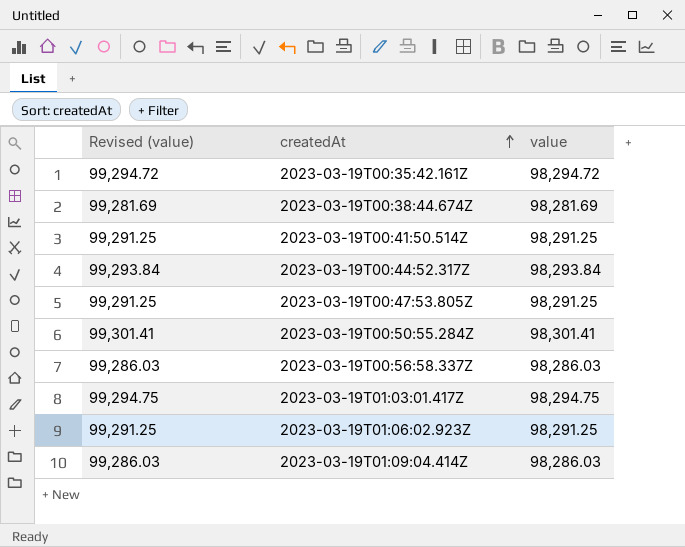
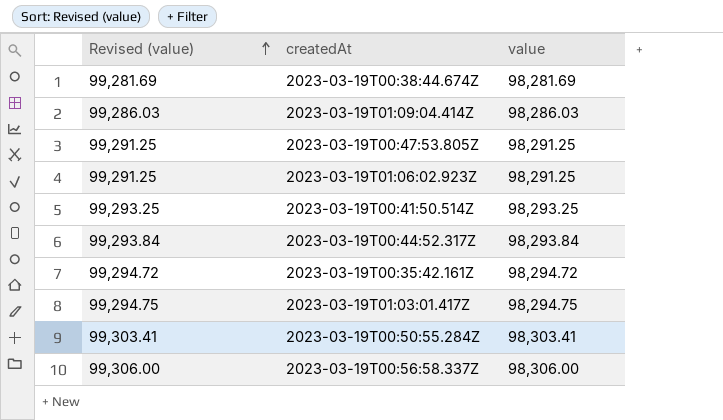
row order: createdAt ascending -> Revised (value) ascending
2023-03-19T00:41:50.514Z | Revised (value): 99,291.25 -> 99,293.25
2023-03-19T00:41:50.514Z | value: 98,291.25 -> 98,293.25
2023-03-19T00:50:55.284Z | Revised (value): 99,301.41 -> 99,303.41
2023-03-19T00:50:55.284Z | value: 98,301.41 -> 98,303.41
2023-03-19T00:56:58.337Z | Revised (value): 99,286.03 -> 99,306.00
2023-03-19T00:56:58.337Z | value: 98,286.03 -> 98,306.00

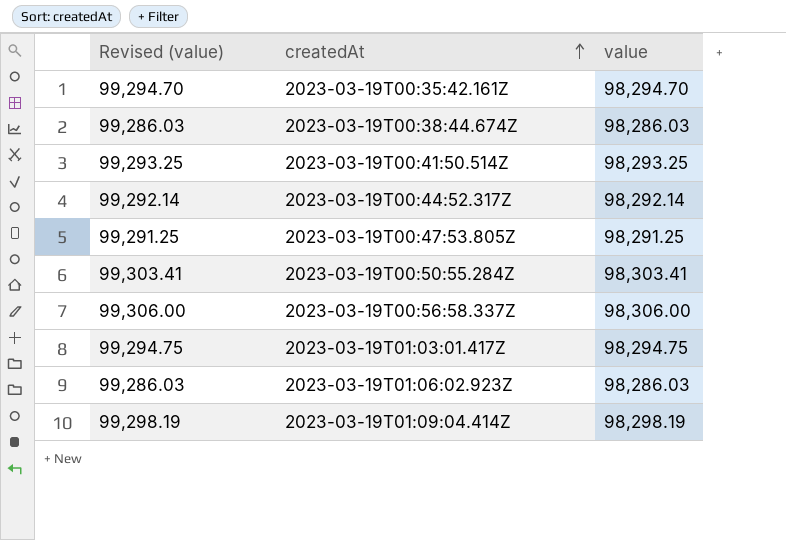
row order: Revised (value) ascending -> createdAt ascending
2023-03-19T00:35:42.161Z | Revised (value): 99,294.72 -> 99,294.70
2023-03-19T00:35:42.161Z | value: 98,294.72 -> 98,294.70
2023-03-19T00:38:44.674Z | Revised (value): 99,281.69 -> 99,286.03
2023-03-19T00:38:44.674Z | value: 98,281.69 -> 98,286.03
2023-03-19T00:44:52.317Z | Revised (value): 99,293.84 -> 99,292.14
2023-03-19T00:44:52.317Z | value: 98,293.84 -> 98,292.14
2023-03-19T01:06:02.923Z | Revised (value): 99,291.25 -> 99,286.03
2023-03-19T01:06:02.923Z | value: 98,291.25 -> 98,286.03
2023-03-19T01:09:04.414Z | Revised (value): 99,286.03 -> 99,298.19
2023-03-19T01:09:04.414Z | value: 98,286.03 -> 98,298.19

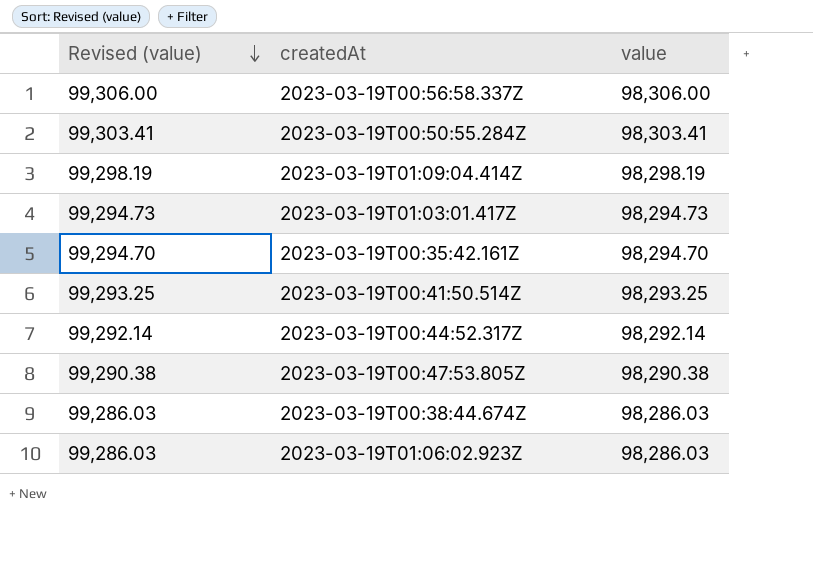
row order: createdAt ascending -> Revised (value) descending
2023-03-19T01:03:01.417Z | Revised (value): 99,294.75 -> 99,294.73
2023-03-19T01:03:01.417Z | value: 98,294.75 -> 98,294.73
2023-03-19T00:47:53.805Z | Revised (value): 99,291.25 -> 99,290.38
2023-03-19T00:47:53.805Z | value: 98,291.25 -> 98,290.38

